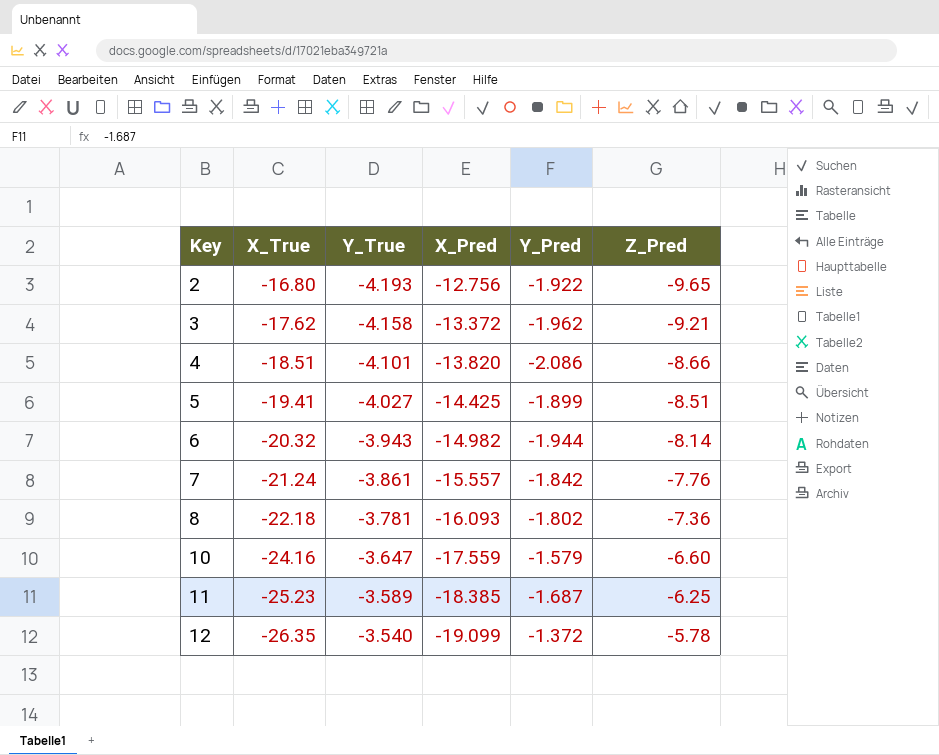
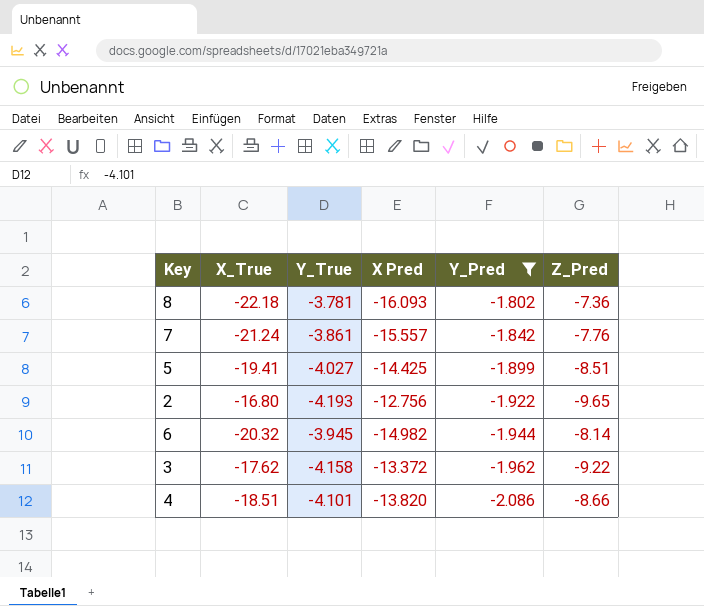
filter: none -> Y_Pred <= -1.802
row order: Key ascending -> Y_Pred descending
column name: X_Pred -> X Pred
6 | Y_True: -3.943 -> -3.945
3 | Z_Pred: -9.21 -> -9.22

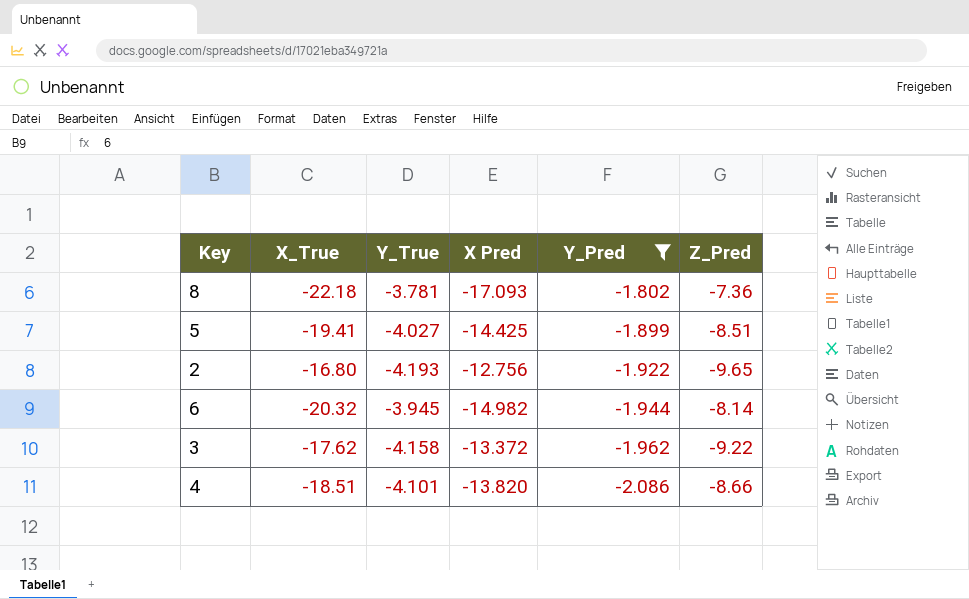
row 7: -21.24 | -3.861 | -15.557 | -1.842 | -7.76 -> none
8 | X Pred: -16.093 -> -17.093

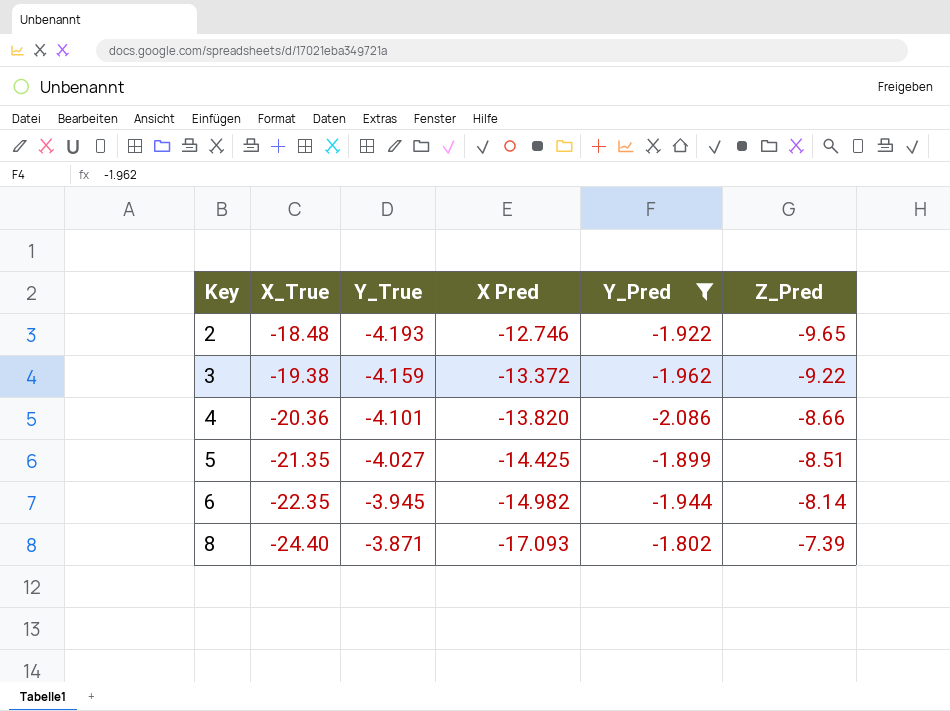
row order: Y_Pred descending -> Key ascending
2 | X_True: -16.80 -> -18.48
2 | X Pred: -12.756 -> -12.746
3 | X_True: -17.62 -> -19.38
3 | Y_True: -4.158 -> -4.159
4 | X_True: -18.51 -> -20.36
5 | X_True: -19.41 -> -21.35
6 | X_True: -20.32 -> -22.35
8 | X_True: -22.18 -> -24.40
8 | Y_True: -3.781 -> -3.871
8 | Z_Pred: -7.36 -> -7.39

